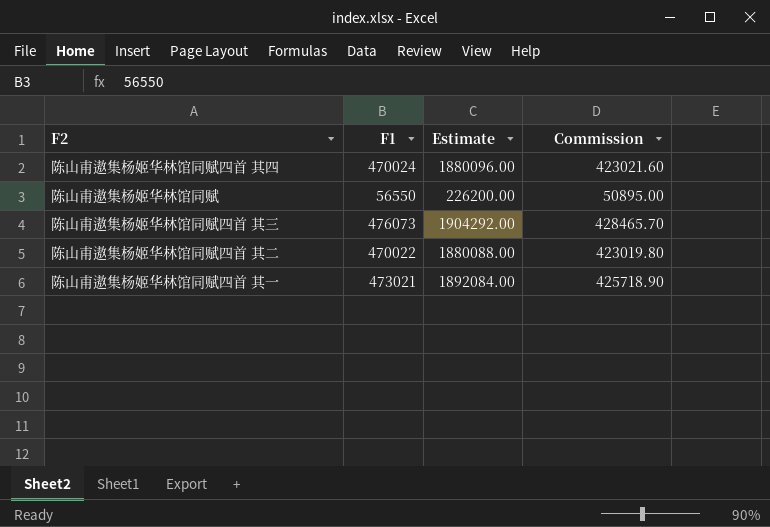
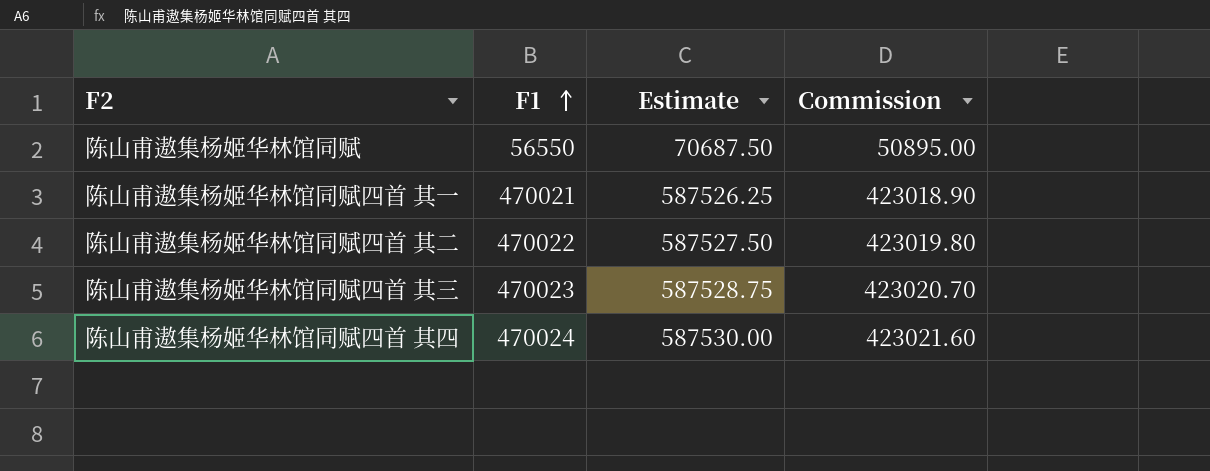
row order: none -> F1 ascending
column Estimate | formula: [F1] * 4 -> [F1] * 1.25
陈山甫遨集杨姬华林馆同赋四首 其一 | F1: 473021 -> 470021
陈山甫遨集杨姬华林馆同赋四首 其一 | Commission: 425718.90 -> 423018.90
陈山甫遨集杨姬华林馆同赋四首 其三 | F1: 476073 -> 470023
陈山甫遨集杨姬华林馆同赋四首 其三 | Commission: 428465.70 -> 423020.70

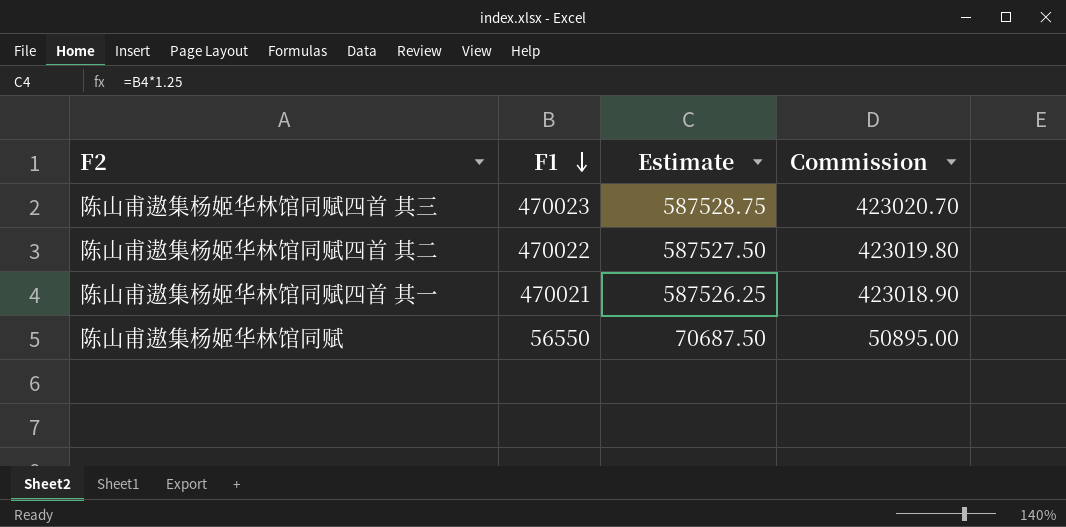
row order: F1 ascending -> F1 descending
row 陈山甫遨集杨姬华林馆同赋四首 其四: 470024 | 587530.00 | 423021.60 -> none

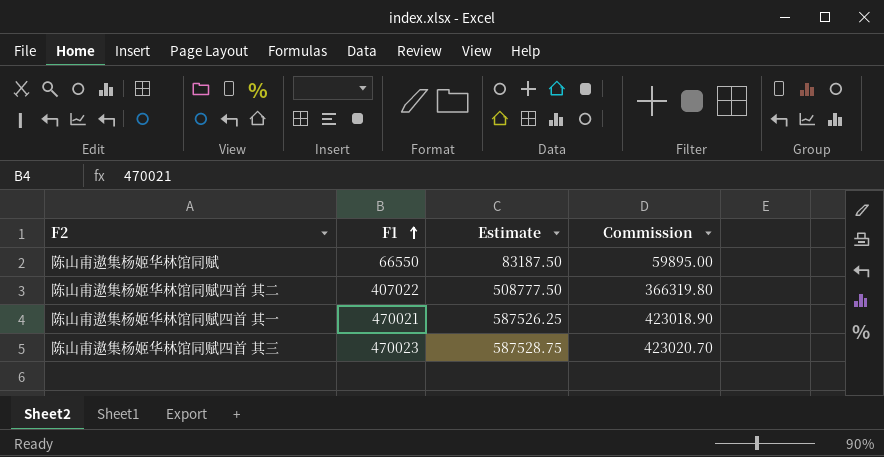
row order: F1 descending -> F1 ascending
陈山甫遨集杨姬华林馆同赋 | F1: 56550 -> 66550
陈山甫遨集杨姬华林馆同赋 | Estimate: 70687.50 -> 83187.50
陈山甫遨集杨姬华林馆同赋 | Commission: 50895.00 -> 59895.00
陈山甫遨集杨姬华林馆同赋四首 其二 | F1: 470022 -> 407022
陈山甫遨集杨姬华林馆同赋四首 其二 | Estimate: 587527.50 -> 508777.50
陈山甫遨集杨姬华林馆同赋四首 其二 | Commission: 423019.80 -> 366319.80

